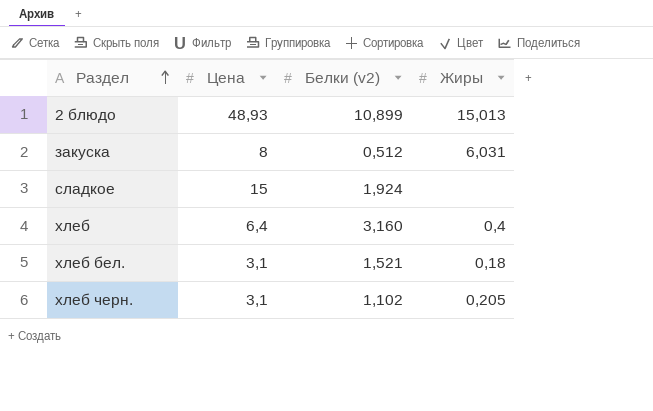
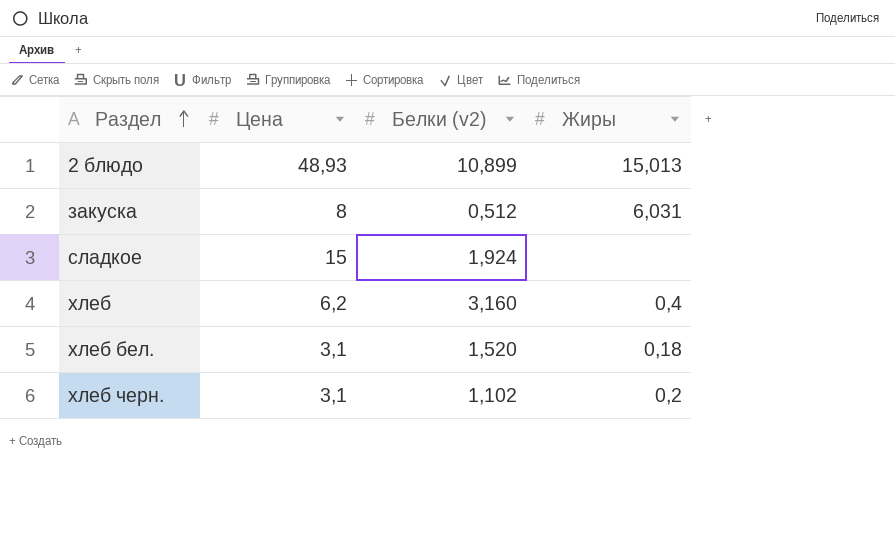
хлеб | Цена: 6,4 -> 6,2
хлеб бел. | Белки (v2): 1,521 -> 1,520
хлеб черн. | Жиры: 0,205 -> 0,2

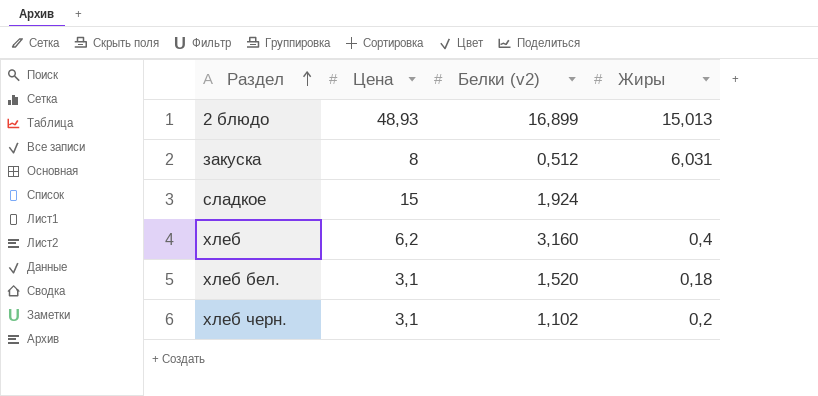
2 блюдо | Белки (v2): 10,899 -> 16,899

